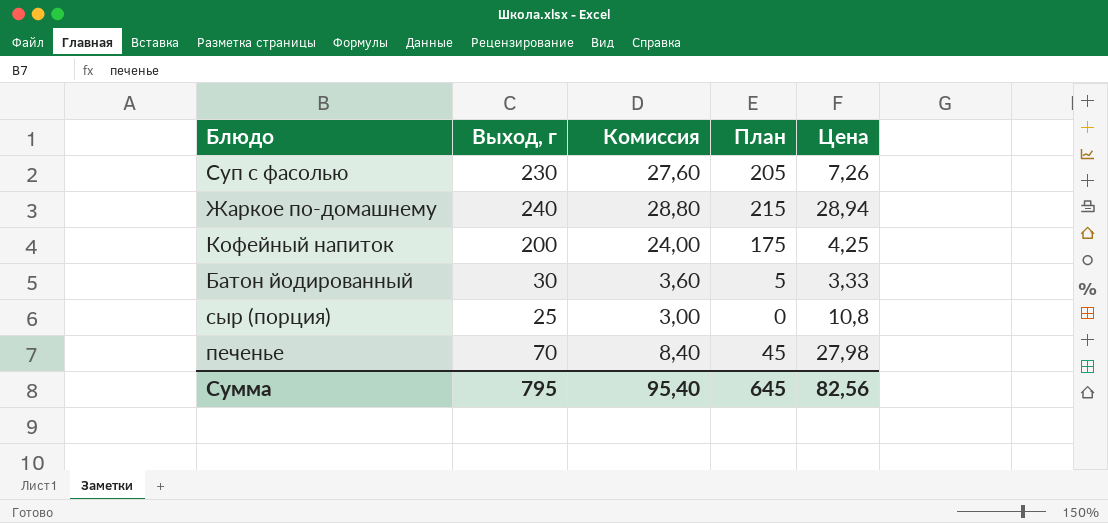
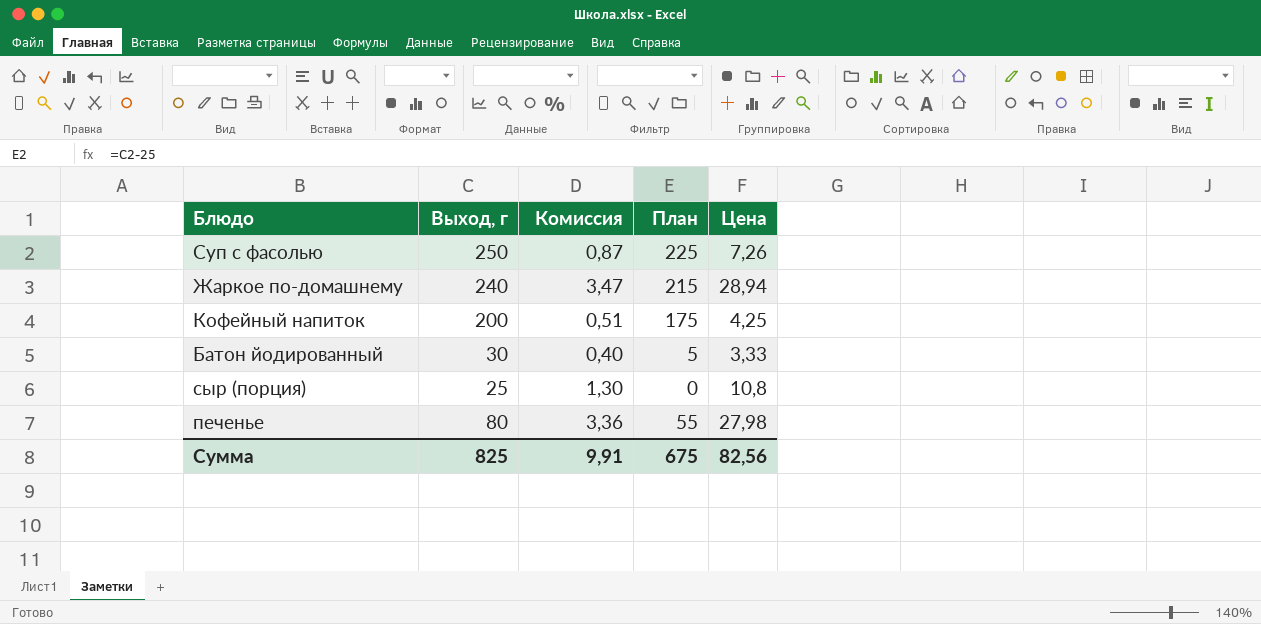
column Комиссия | formula: [Выход, г] * 0,12 -> [Цена] * 0,12
Суп с фасолью | Выход, г: 230 -> 250
Суп с фасолью | План: 205 -> 225
печенье | Выход, г: 70 -> 80
печенье | План: 45 -> 55
Сумма | Выход, г: 795 -> 825
Сумма | Комиссия: 95,40 -> 9,91
Сумма | План: 645 -> 675

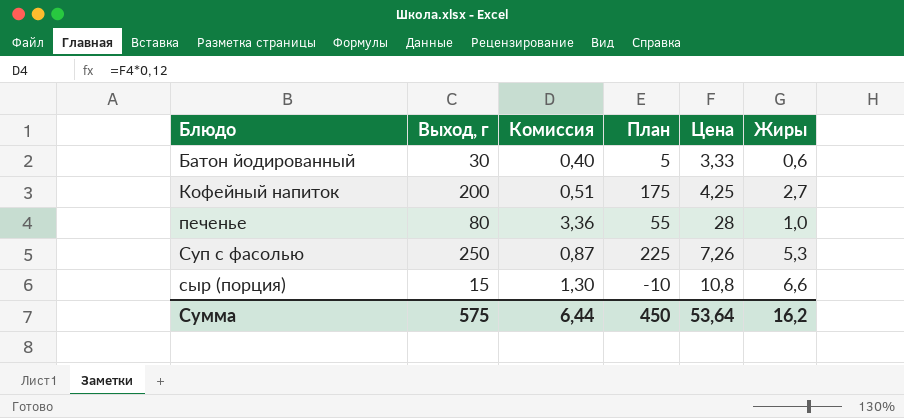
row order: none -> Блюдо ascending
column Жиры | position: none -> 6
row Жаркое по-домашнему: 240 | 3,47 | 215 | 28,94 -> none
печенье | Цена: 27,98 -> 28
сыр (порция) | Выход, г: 25 -> 15
сыр (порция) | План: 0 -> -10
Сумма | Выход, г: 825 -> 575
Сумма | Комиссия: 9,91 -> 6,44
Сумма | План: 675 -> 450
Сумма | Цена: 82,56 -> 53,64

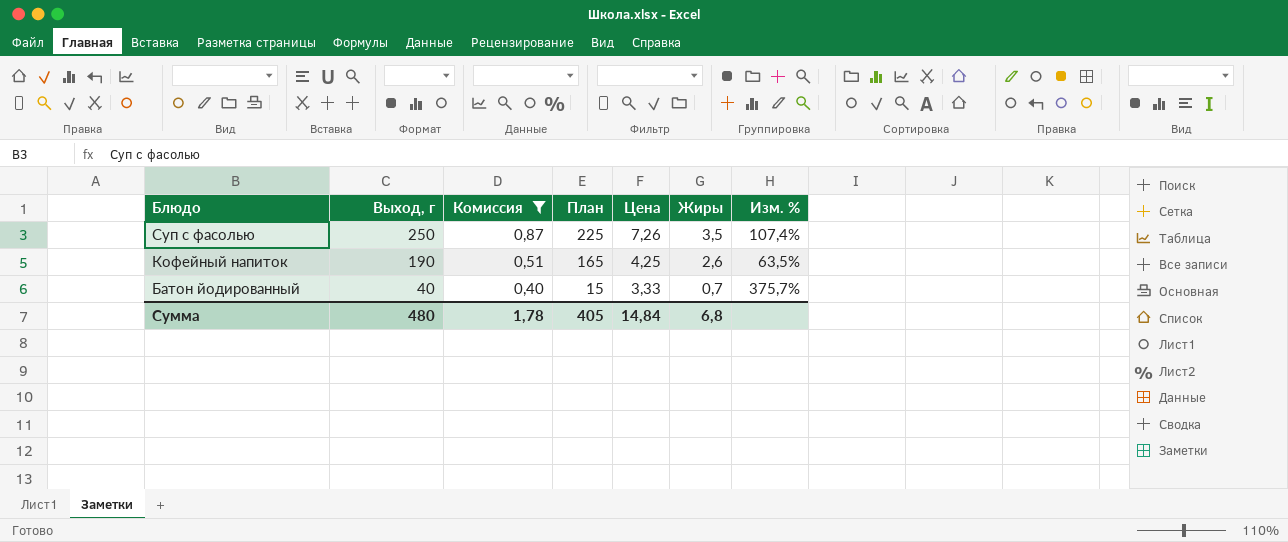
filter: none -> Комиссия <= 0,87
row order: Блюдо ascending -> Блюдо descending
column Изм. % | formula: none -> ([Цена] - [Жиры]) / [Жиры]
Суп с фасолью | Жиры: 5,3 -> 3,5
Кофейный напиток | Выход, г: 200 -> 190
Кофейный напиток | План: 175 -> 165
Кофейный напиток | Жиры: 2,7 -> 2,6
Батон йодированный | Выход, г: 30 -> 40
Батон йодированный | План: 5 -> 15
Батон йодированный | Жиры: 0,6 -> 0,7
Сумма | Выход, г: 575 -> 480
Сумма | Комиссия: 6,44 -> 1,78
Сумма | План: 450 -> 405
Сумма | Цена: 53,64 -> 14,84
Сумма | Жиры: 16,2 -> 6,8

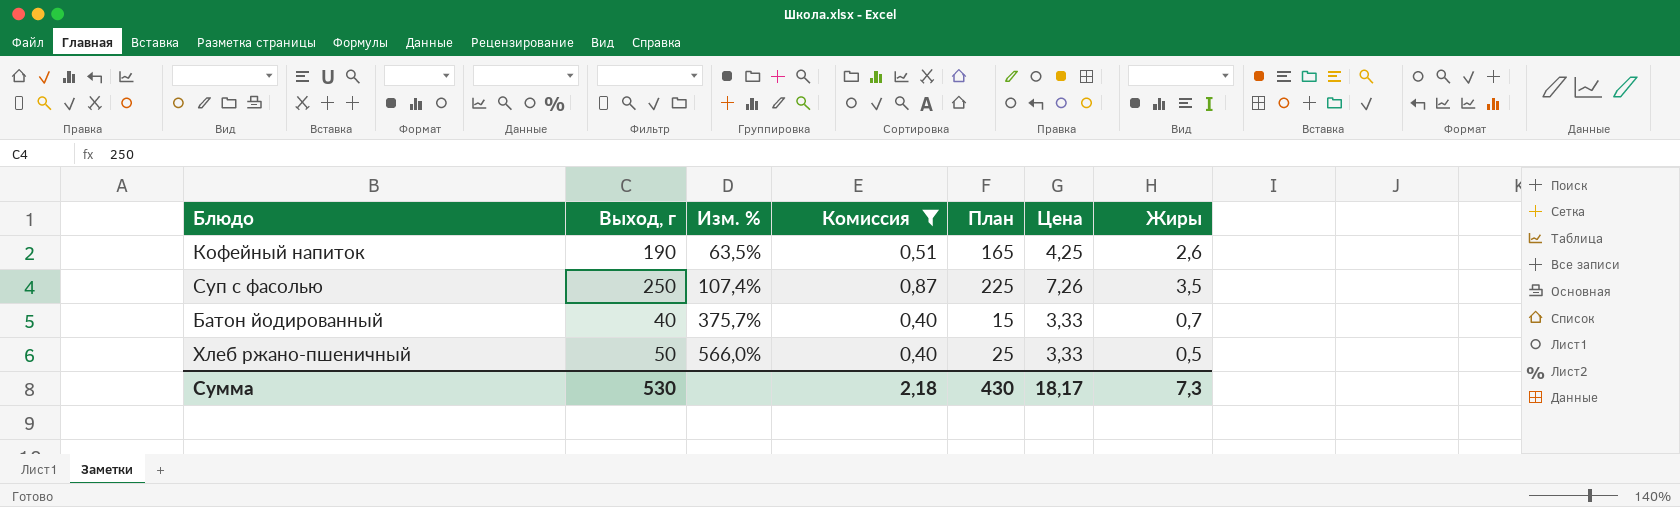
row order: Блюдо descending -> Изм. % ascending
column Изм. % | position: 7 -> 3
row Хлеб ржано-пшеничный: none -> 50 | 566,0% | 0,40 | 25 | 3,33 | 0,5
Сумма | Выход, г: 480 -> 530
Сумма | Комиссия: 1,78 -> 2,18
Сумма | План: 405 -> 430
Сумма | Цена: 14,84 -> 18,17
Сумма | Жиры: 6,8 -> 7,3

